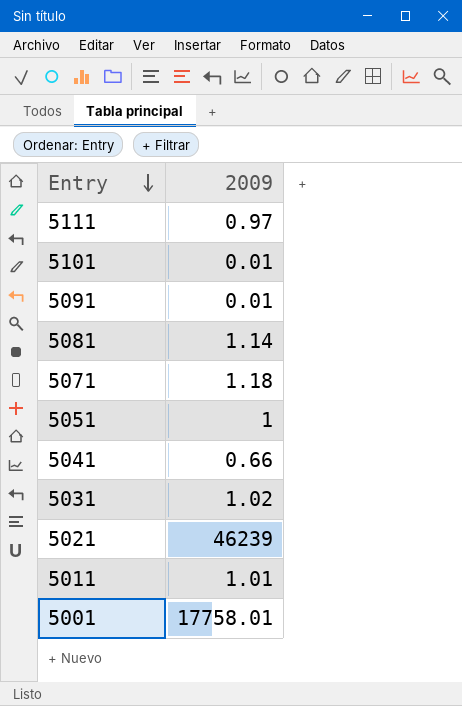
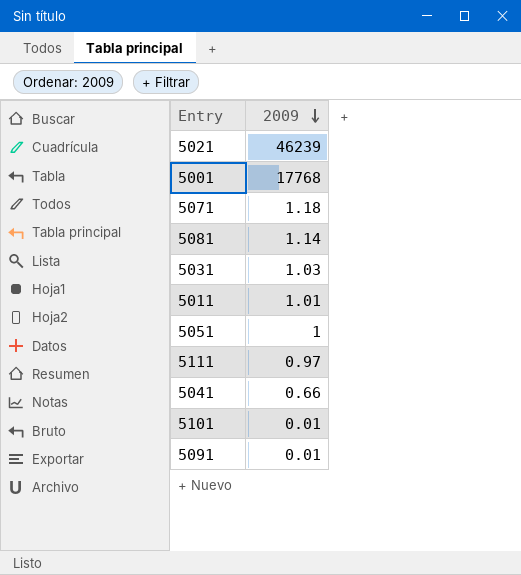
row order: Entry descending -> 2009 descending
5001 | 2009: 17758.01 -> 17768
5031 | 2009: 1.02 -> 1.03

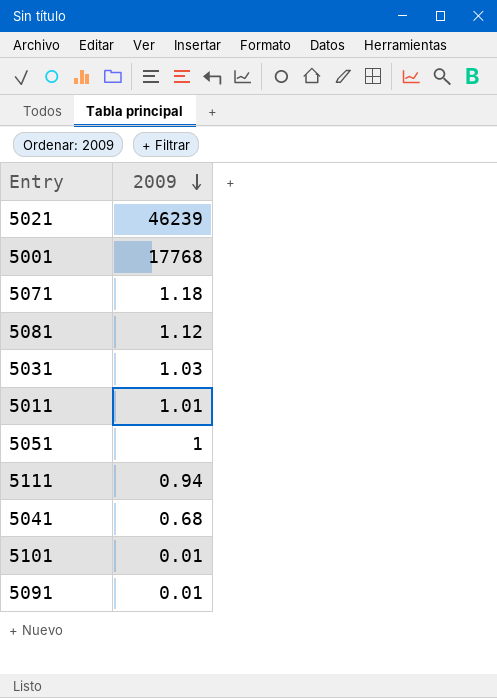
5081 | 2009: 1.14 -> 1.12
5111 | 2009: 0.97 -> 0.94
5041 | 2009: 0.66 -> 0.68

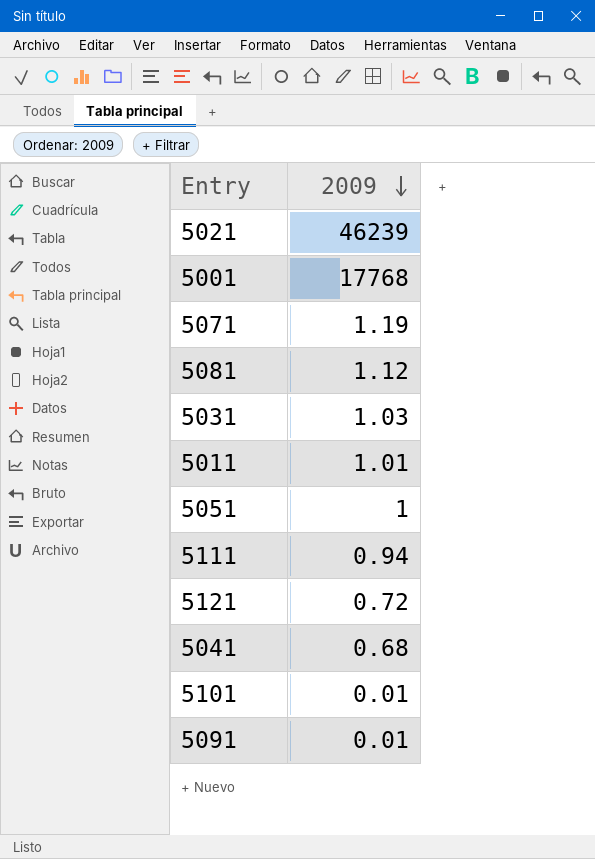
5071 | 2009: 1.18 -> 1.19
row 5121: none -> 0.72

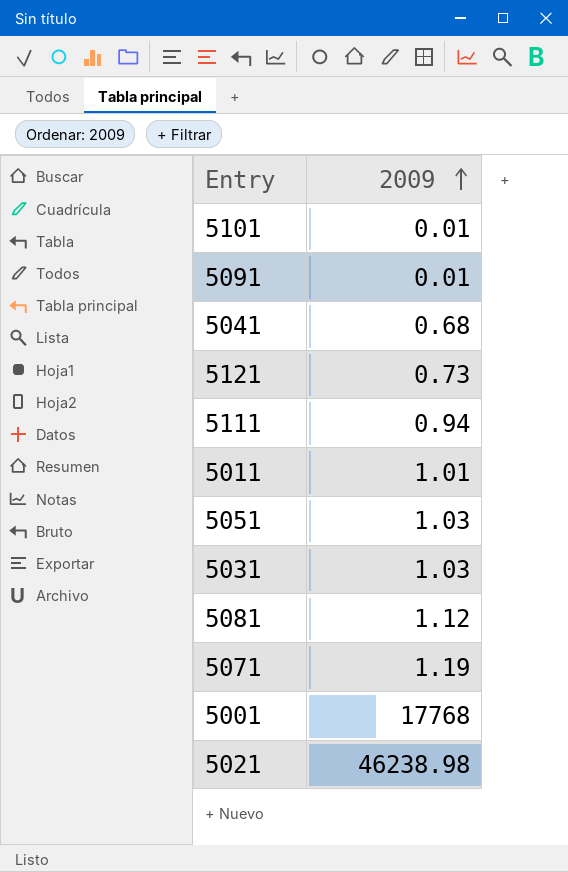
row order: 2009 descending -> 2009 ascending
5121 | 2009: 0.72 -> 0.73
5051 | 2009: 1 -> 1.03
5021 | 2009: 46239 -> 46238.98

